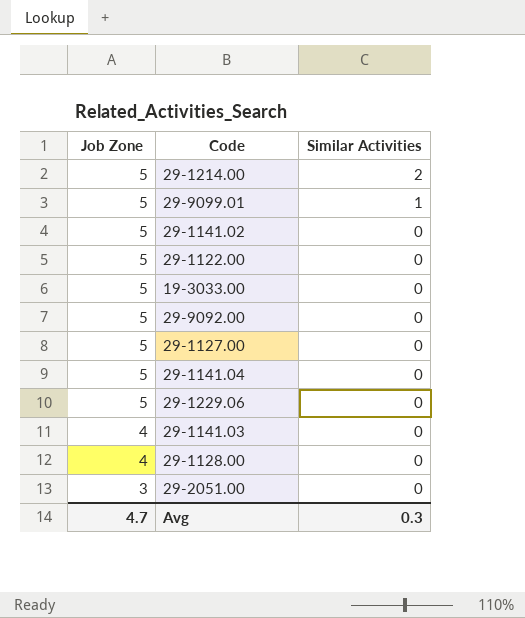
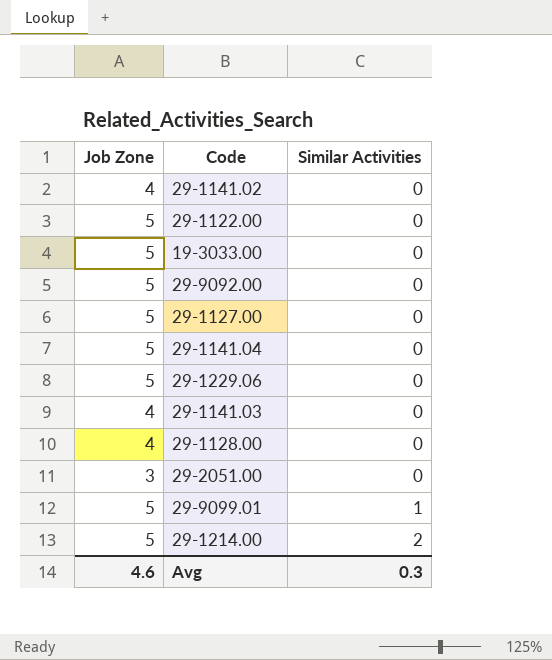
row order: Job Zone descending -> Similar Activities ascending
29-1141.02 | Job Zone: 5 -> 4
Avg | Job Zone: 4.7 -> 4.6

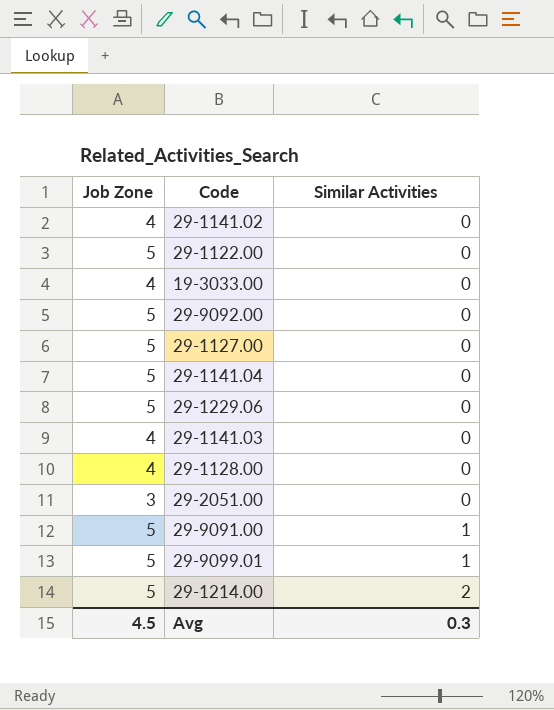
19-3033.00 | Job Zone: 5 -> 4
row 29-9091.00: none -> 5 | 1
Avg | Job Zone: 4.6 -> 4.5

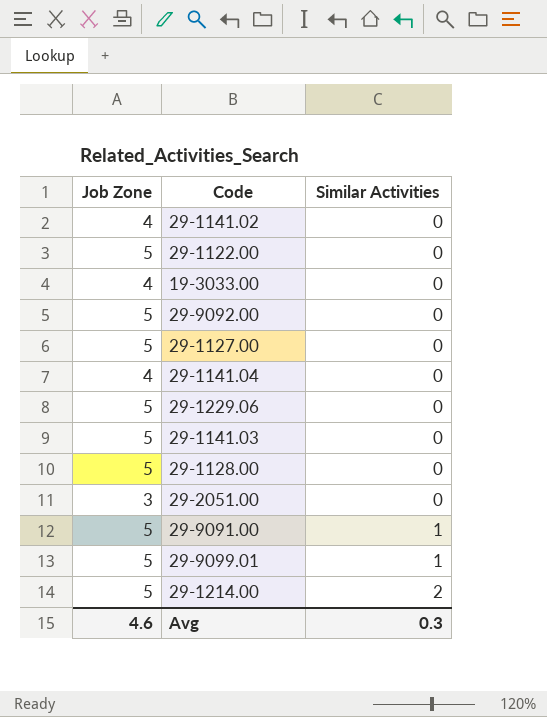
29-1141.04 | Job Zone: 5 -> 4
29-1141.03 | Job Zone: 4 -> 5
29-1128.00 | Job Zone: 4 -> 5
Avg | Job Zone: 4.5 -> 4.6

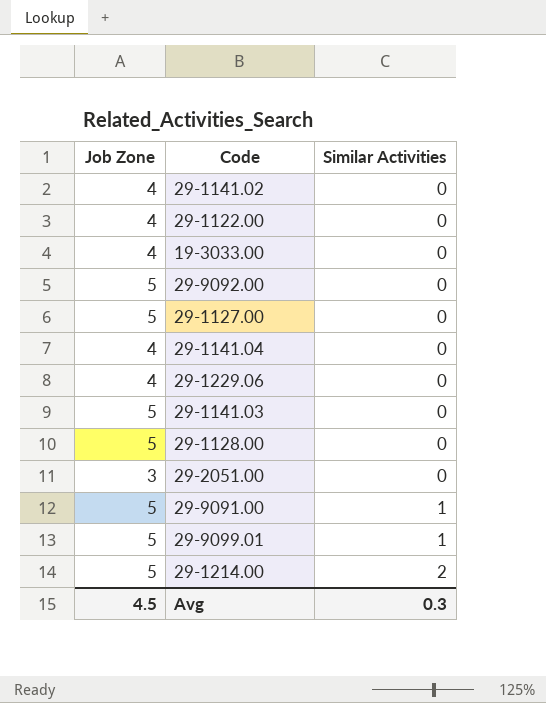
29-1122.00 | Job Zone: 5 -> 4
29-1229.06 | Job Zone: 5 -> 4
Avg | Job Zone: 4.6 -> 4.5

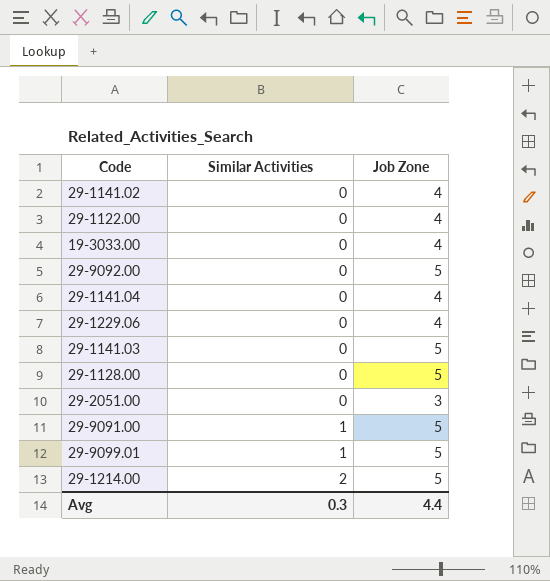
column Job Zone | position: 1 -> 3
row 29-1127.00: 5 | 0 -> none
Avg | Job Zone: 4.5 -> 4.4

